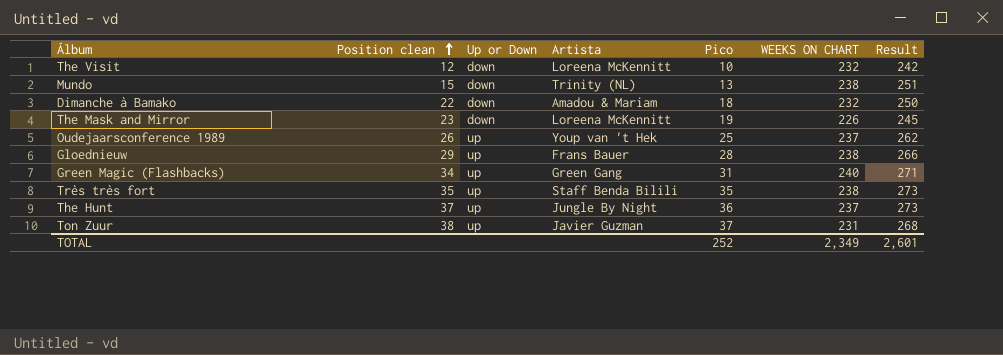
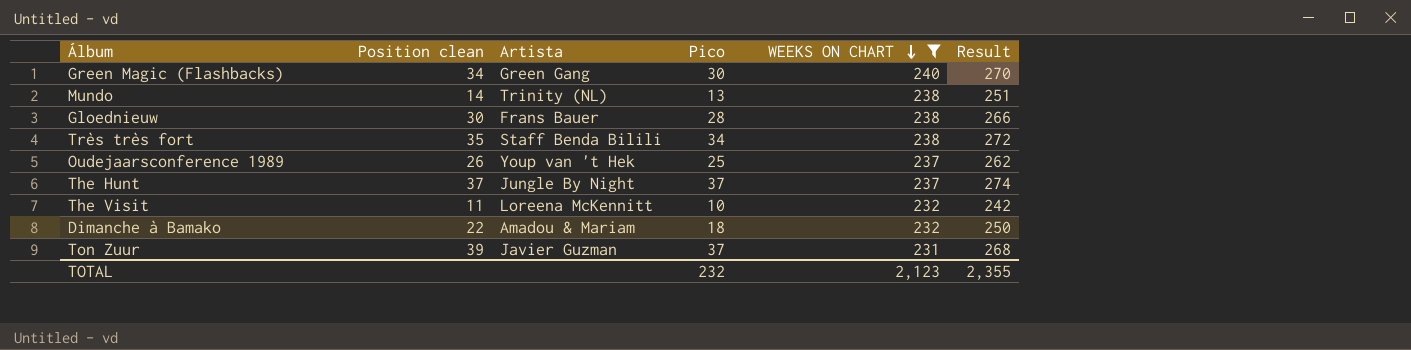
filter: none -> WEEKS ON CHART != 226
row order: Position clean ascending -> WEEKS ON CHART descending
column Up or Down | position: 3 -> none
Green Magic (Flashbacks) | Pico: 31 -> 30
Green Magic (Flashbacks) | Result: 271 -> 270
Mundo | Position clean: 15 -> 14
Gloednieuw | Position clean: 29 -> 30
Très très fort | Pico: 35 -> 34
Très très fort | Result: 273 -> 272
The Hunt | Pico: 36 -> 37
The Hunt | Result: 273 -> 274
The Visit | Position clean: 12 -> 11
Ton Zuur | Position clean: 38 -> 39
TOTAL | Pico: 252 -> 232
TOTAL | WEEKS ON CHART: 2,349 -> 2,123
TOTAL | Result: 2,601 -> 2,355

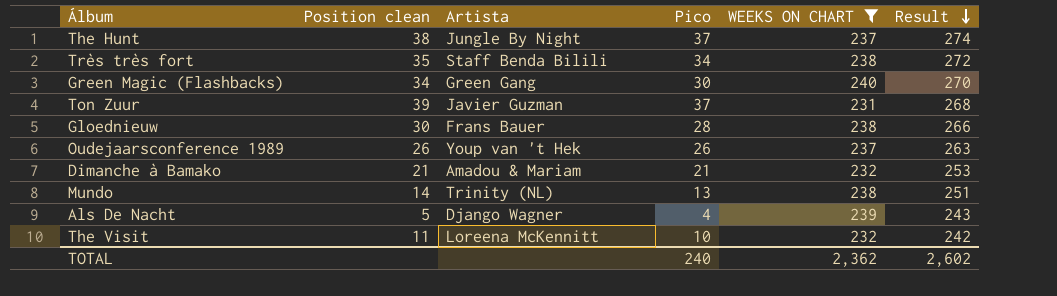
row order: WEEKS ON CHART descending -> Result descending
The Hunt | Position clean: 37 -> 38
Oudejaarsconference 1989 | Pico: 25 -> 26
Oudejaarsconference 1989 | Result: 262 -> 263
Dimanche à Bamako | Position clean: 22 -> 21
Dimanche à Bamako | Pico: 18 -> 21
Dimanche à Bamako | Result: 250 -> 253
row Als De Nacht: none -> 5 | Django Wagner | 4 | 239 | 243
TOTAL | Pico: 232 -> 240
TOTAL | WEEKS ON CHART: 2,123 -> 2,362
TOTAL | Result: 2,355 -> 2,602

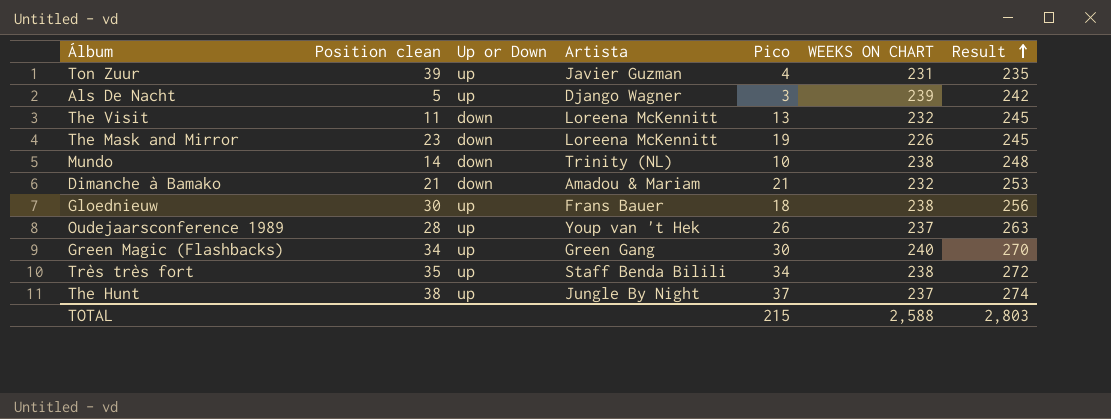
filter: WEEKS ON CHART != 226 -> none
row order: Result descending -> Result ascending
column Up or Down | position: none -> 3
Ton Zuur | Pico: 37 -> 4
Ton Zuur | Result: 268 -> 235
Als De Nacht | Pico: 4 -> 3
Als De Nacht | Result: 243 -> 242
The Visit | Pico: 10 -> 13
The Visit | Result: 242 -> 245
Mundo | Pico: 13 -> 10
Mundo | Result: 251 -> 248
Gloednieuw | Pico: 28 -> 18
Gloednieuw | Result: 266 -> 256
Oudejaarsconference 1989 | Position clean: 26 -> 28
TOTAL | Pico: 240 -> 215
TOTAL | WEEKS ON CHART: 2,362 -> 2,588
TOTAL | Result: 2,602 -> 2,803

